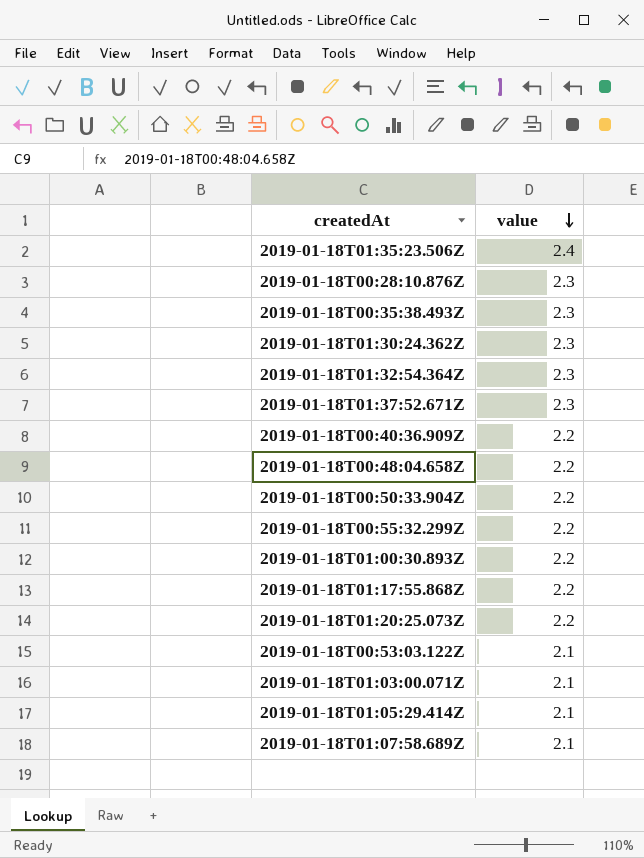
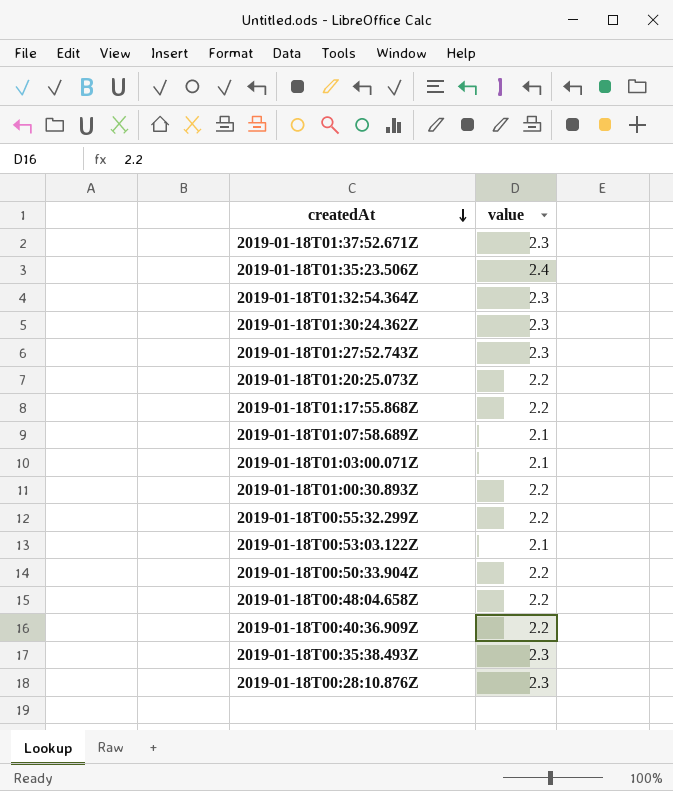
row order: value descending -> createdAt descending
row 2019-01-18T01:05:29.414Z: 2.1 -> none
row 2019-01-18T01:27:52.743Z: none -> 2.3

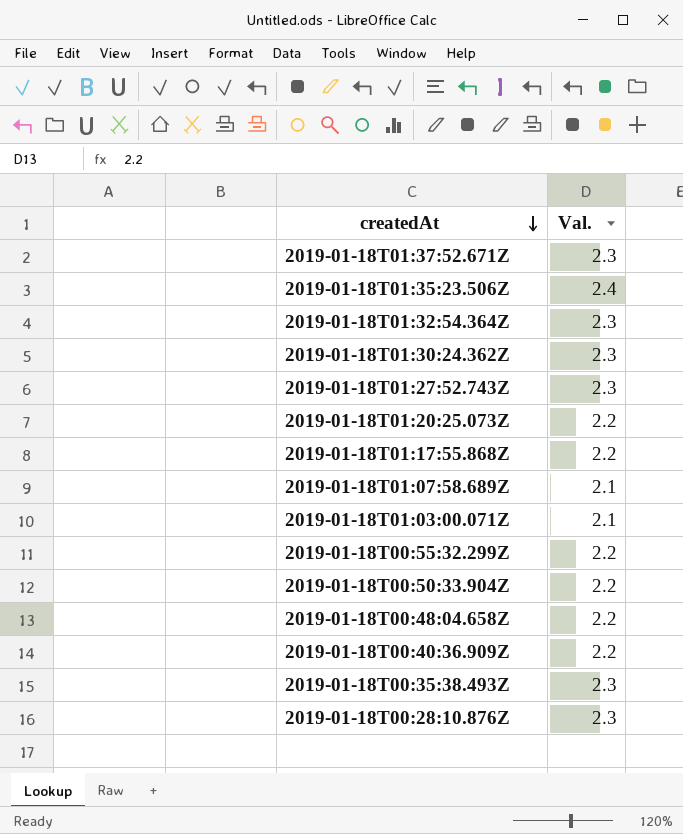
column name: value -> Val.
row 2019-01-18T01:00:30.893Z: 2.2 -> none
row 2019-01-18T00:53:03.122Z: 2.1 -> none

